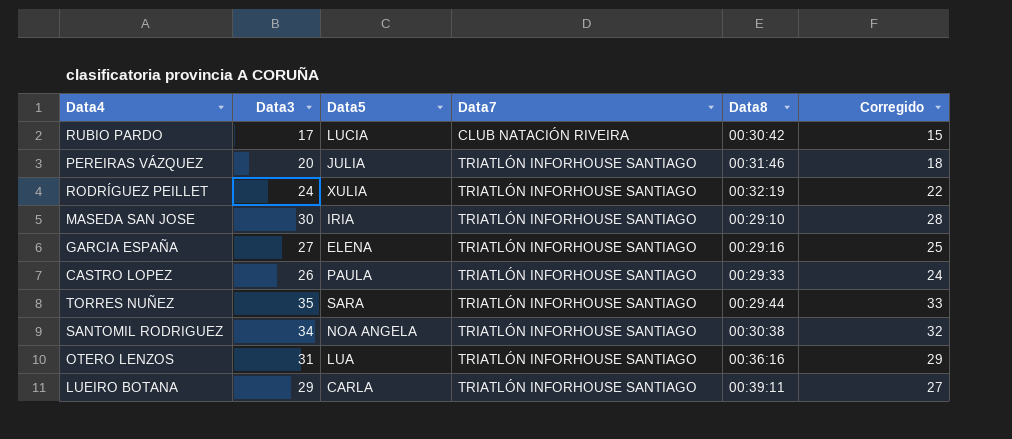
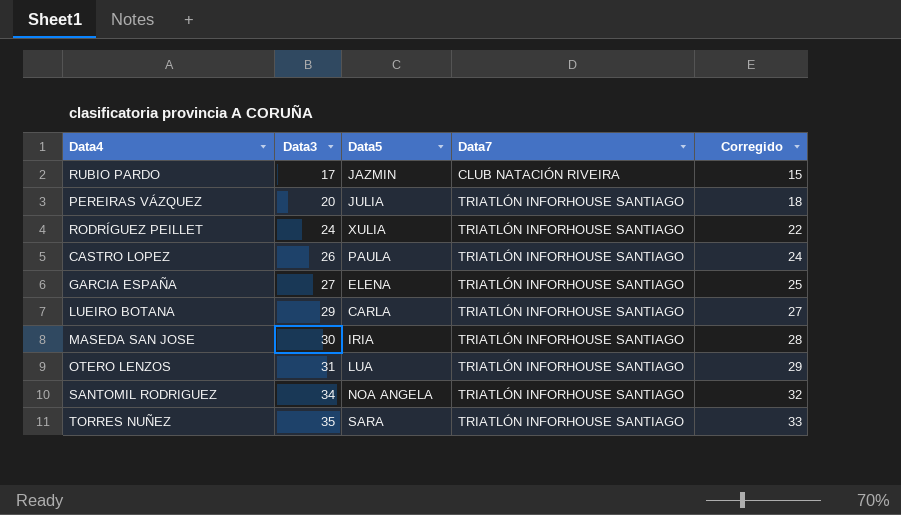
row order: Data7 ascending -> Data3 ascending
column Data8 | position: 5 -> none
RUBIO PARDO | Data5: LUCIA -> JAZMIN

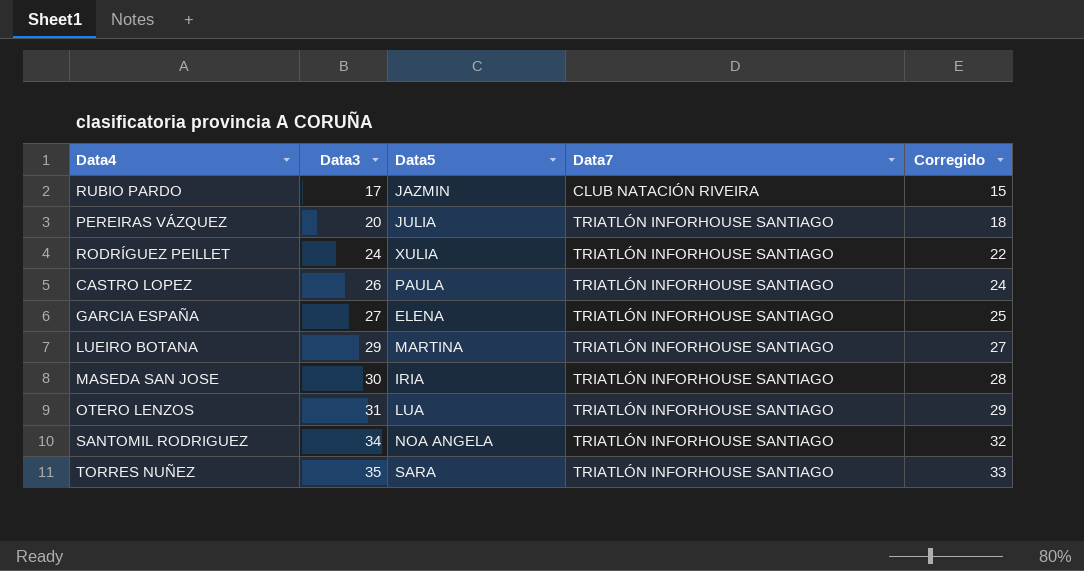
LUEIRO BOTANA | Data5: CARLA -> MARTINA

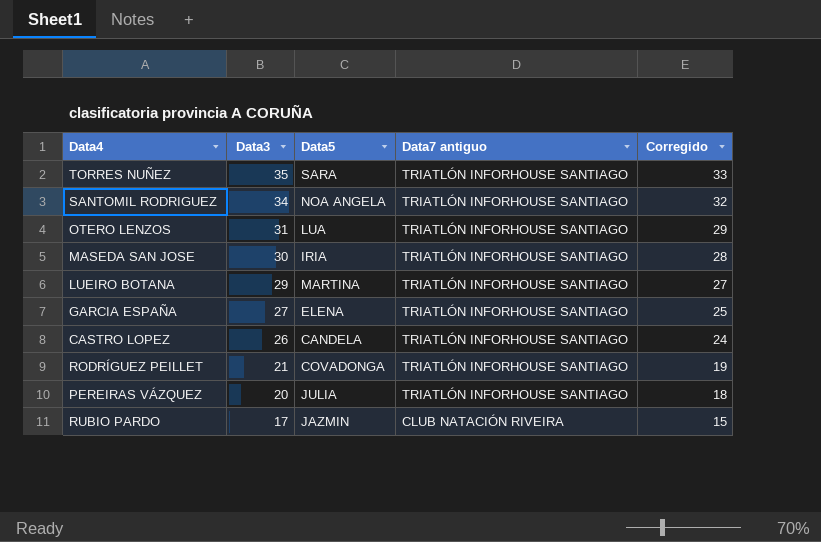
row order: Data3 ascending -> Data3 descending
column name: Data7 -> Data7 antiguo
CASTRO LOPEZ | Data5: PAULA -> CANDELA
RODRÍGUEZ PEILLET | Data3: 24 -> 21
RODRÍGUEZ PEILLET | Data5: XULIA -> COVADONGA
RODRÍGUEZ PEILLET | Corregido: 22 -> 19

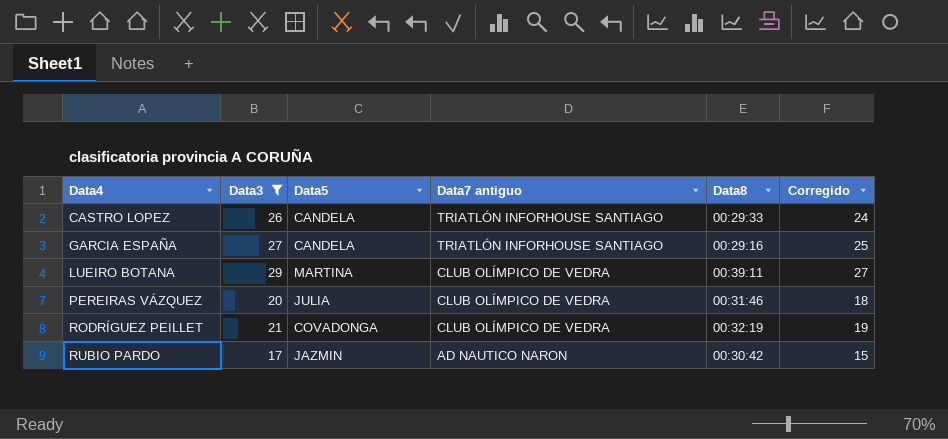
filter: none -> Data3 <= 29
row order: Data3 descending -> Data4 ascending
column Data8 | position: none -> 5
GARCIA ESPAÑA | Data5: ELENA -> CANDELA
LUEIRO BOTANA | Data7 antiguo: TRIATLÓN INFORHOUSE SANTIAGO -> CLUB OLÍMPICO DE VEDRA
PEREIRAS VÁZQUEZ | Data7 antiguo: TRIATLÓN INFORHOUSE SANTIAGO -> CLUB OLÍMPICO DE VEDRA
RODRÍGUEZ PEILLET | Data7 antiguo: TRIATLÓN INFORHOUSE SANTIAGO -> CLUB OLÍMPICO DE VEDRA
RUBIO PARDO | Data7 antiguo: CLUB NATACIÓN RIVEIRA -> AD NAUTICO NARON

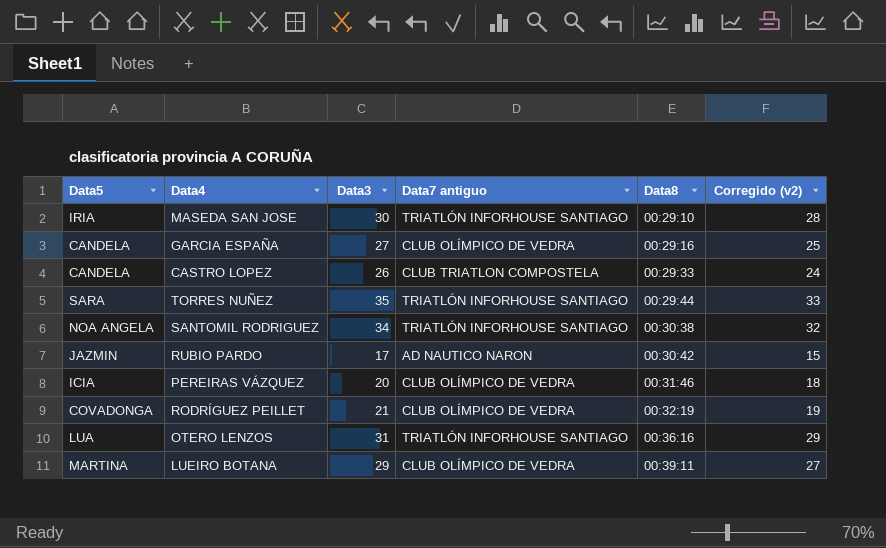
filter: Data3 <= 29 -> none
row order: Data4 ascending -> Data8 ascending
column Data5 | position: 3 -> 1
column name: Corregido -> Corregido (v2)
GARCIA ESPAÑA | Data7 antiguo: TRIATLÓN INFORHOUSE SANTIAGO -> CLUB OLÍMPICO DE VEDRA
CASTRO LOPEZ | Data7 antiguo: TRIATLÓN INFORHOUSE SANTIAGO -> CLUB TRIATLON COMPOSTELA
PEREIRAS VÁZQUEZ | Data5: JULIA -> ICIA

